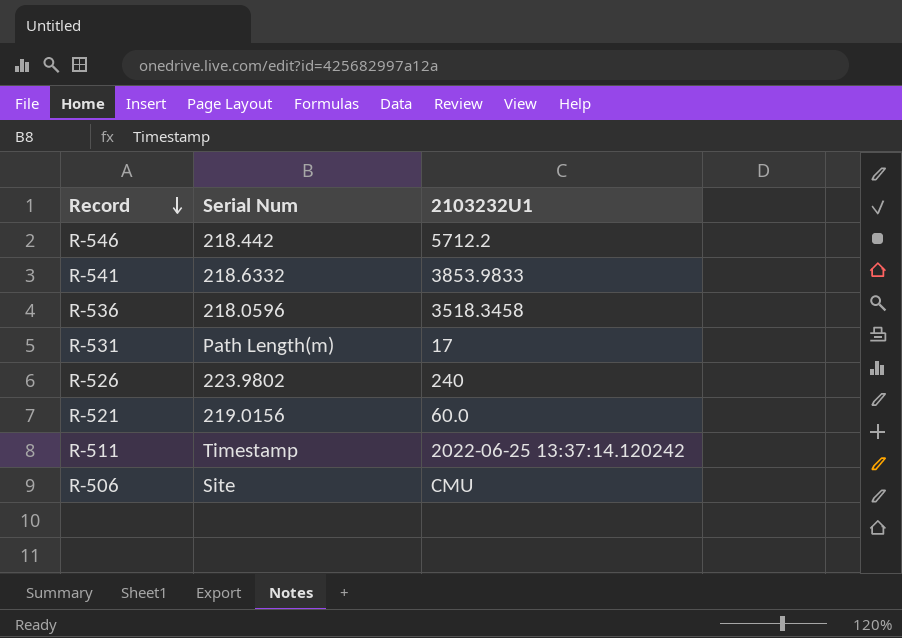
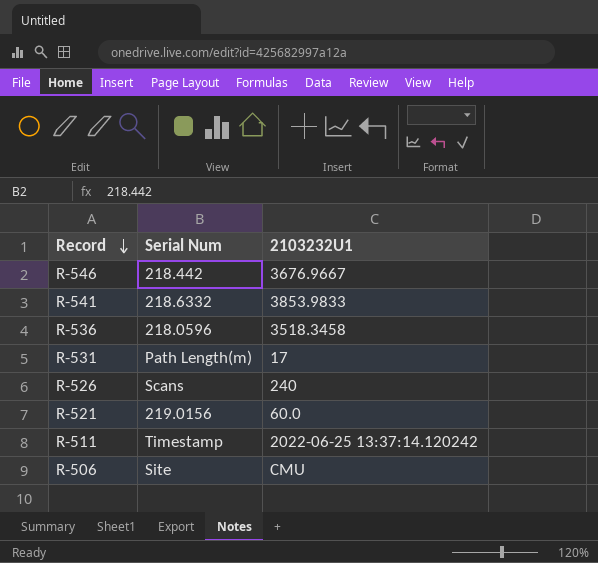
R-546 | 2103232U1: 5712.2 -> 3676.9667
R-526 | Serial Num: 223.9802 -> Scans

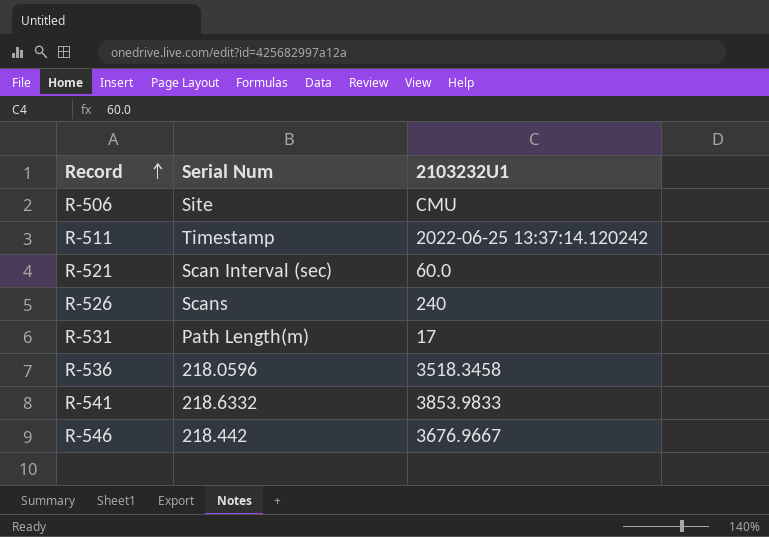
row order: Record descending -> Record ascending
R-521 | Serial Num: 219.0156 -> Scan Interval (sec)

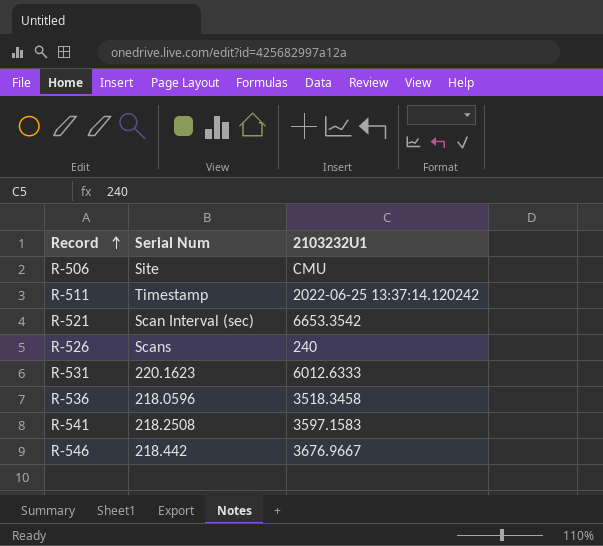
R-521 | 2103232U1: 60.0 -> 6653.3542
R-531 | Serial Num: Path Length(m) -> 220.1623
R-531 | 2103232U1: 17 -> 6012.6333
R-541 | Serial Num: 218.6332 -> 218.2508
R-541 | 2103232U1: 3853.9833 -> 3597.1583

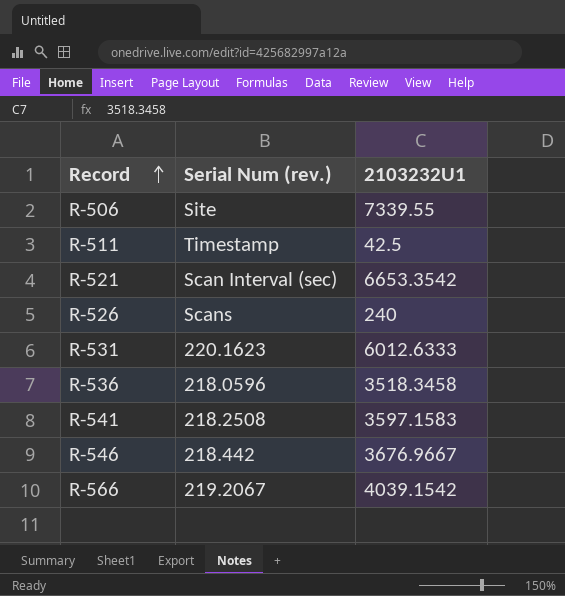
column name: Serial Num -> Serial Num (rev.)
R-506 | 2103232U1: CMU -> 7339.55
R-511 | 2103232U1: 2022-06-25 13:37:14.120242 -> 42.5
row R-566: none -> 219.2067 | 4039.1542

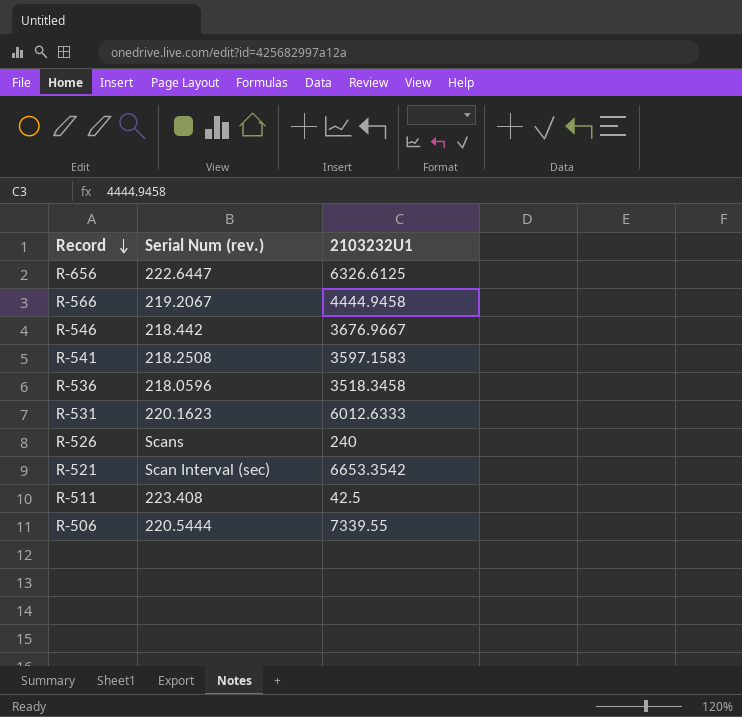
row order: Record ascending -> Record descending
row R-656: none -> 222.6447 | 6326.6125
R-566 | 2103232U1: 4039.1542 -> 4444.9458
R-511 | Serial Num (rev.): Timestamp -> 223.408
R-506 | Serial Num (rev.): Site -> 220.5444

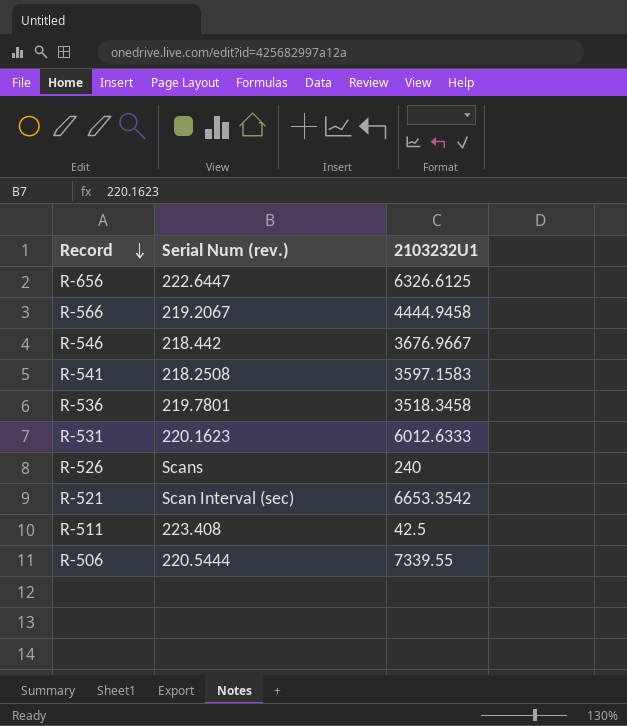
R-536 | Serial Num (rev.): 218.0596 -> 219.7801

